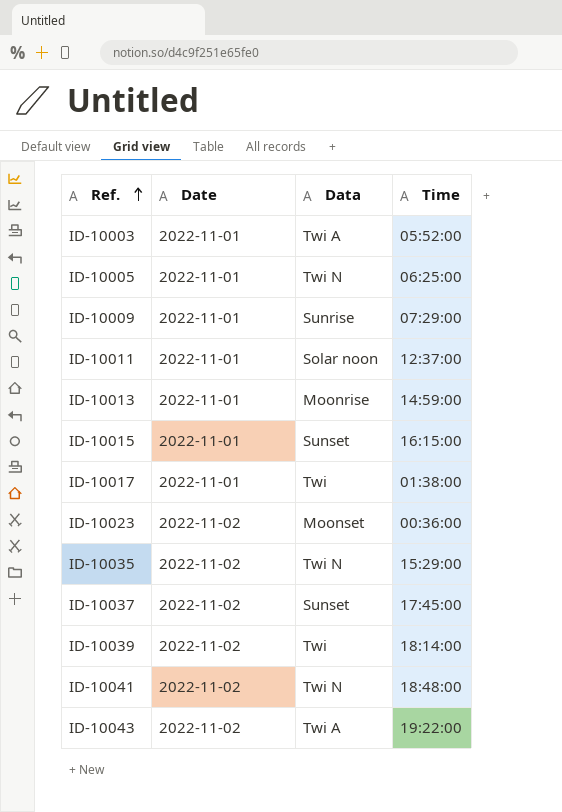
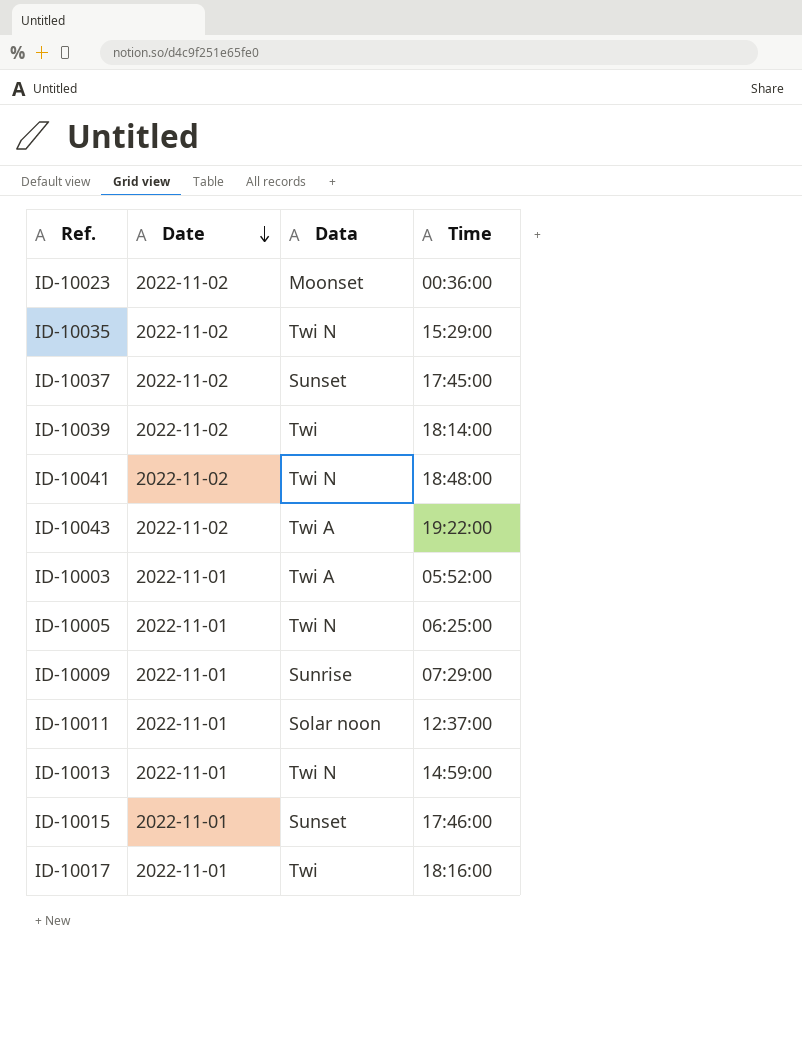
row order: Ref. ascending -> Date descending
ID-10013 | Data: Moonrise -> Twi N
ID-10015 | Time: 16:15:00 -> 17:46:00
ID-10017 | Time: 01:38:00 -> 18:16:00

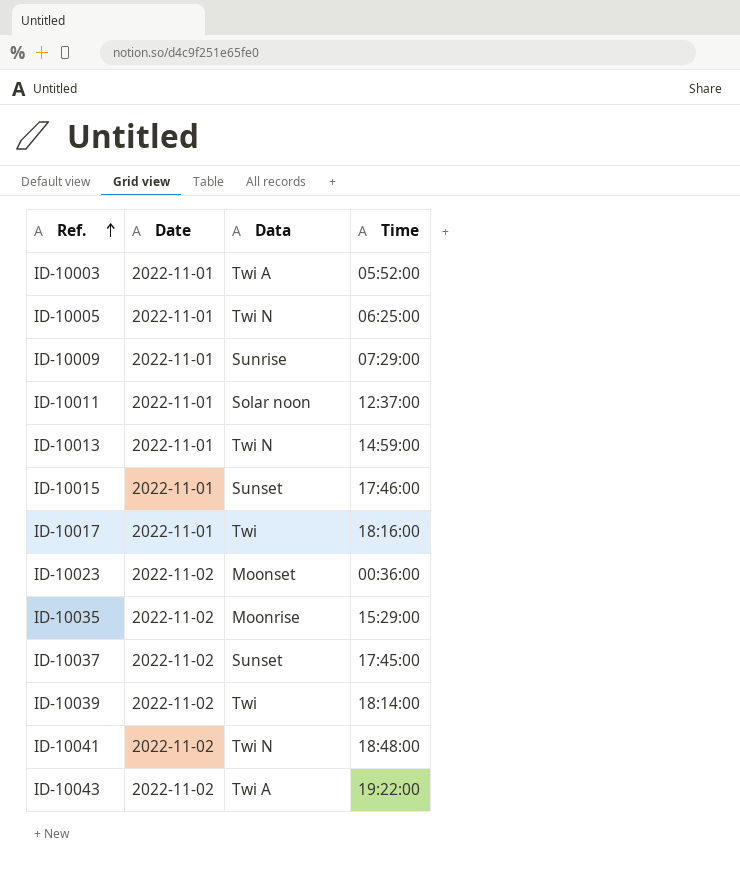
row order: Date descending -> Ref. ascending
ID-10035 | Data: Twi N -> Moonrise

